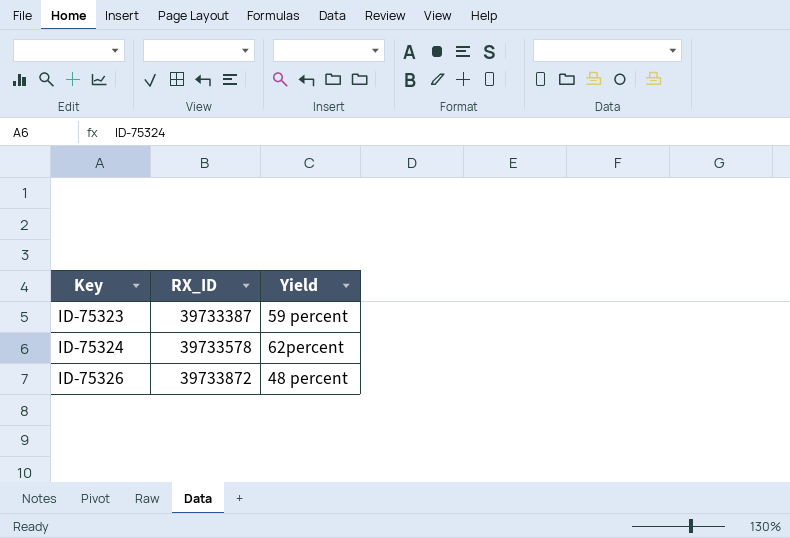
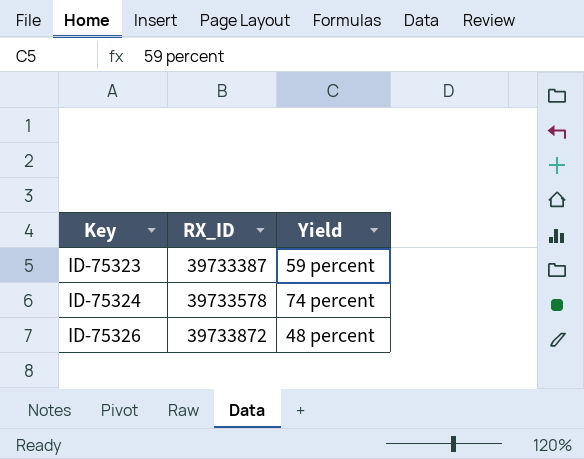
ID-75324 | Yield: 62percent -> 74 percent

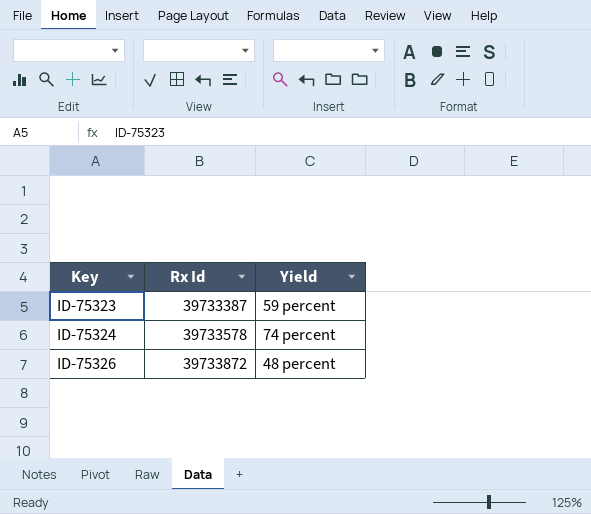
column name: RX_ID -> Rx Id

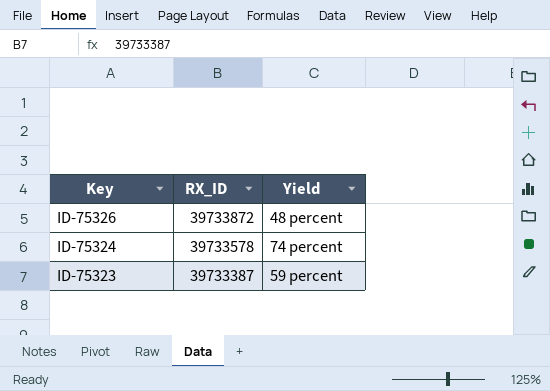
row order: Key ascending -> Key descending
column name: Rx Id -> RX_ID

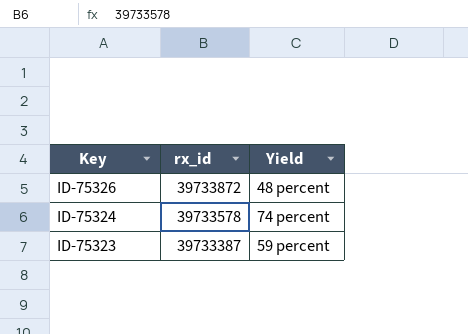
column name: RX_ID -> rx_id

